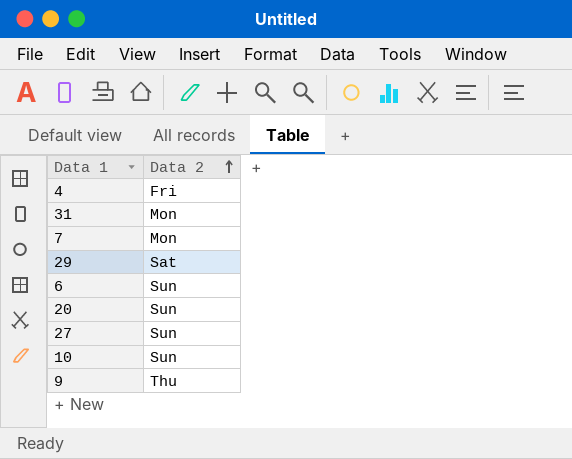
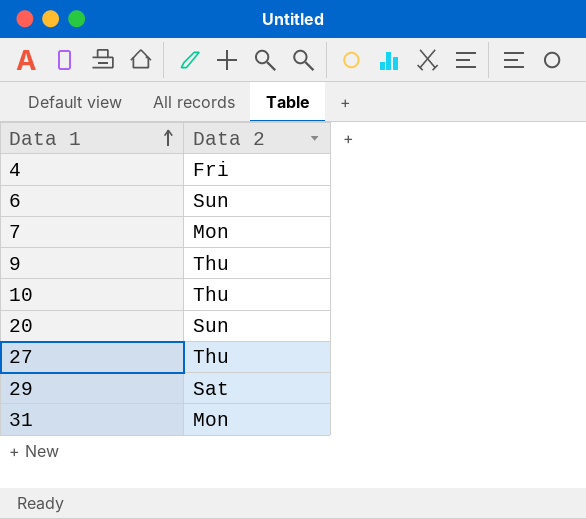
row order: Data 2 ascending -> Data 1 ascending
10 | Data 2: Sun -> Thu
27 | Data 2: Sun -> Thu

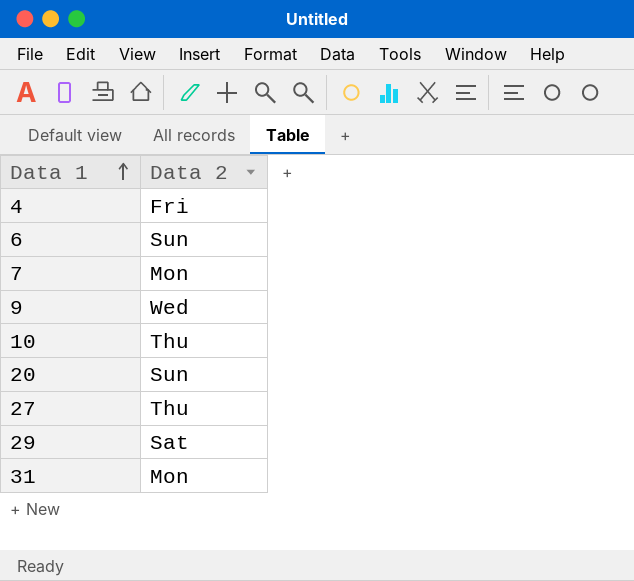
9 | Data 2: Thu -> Wed

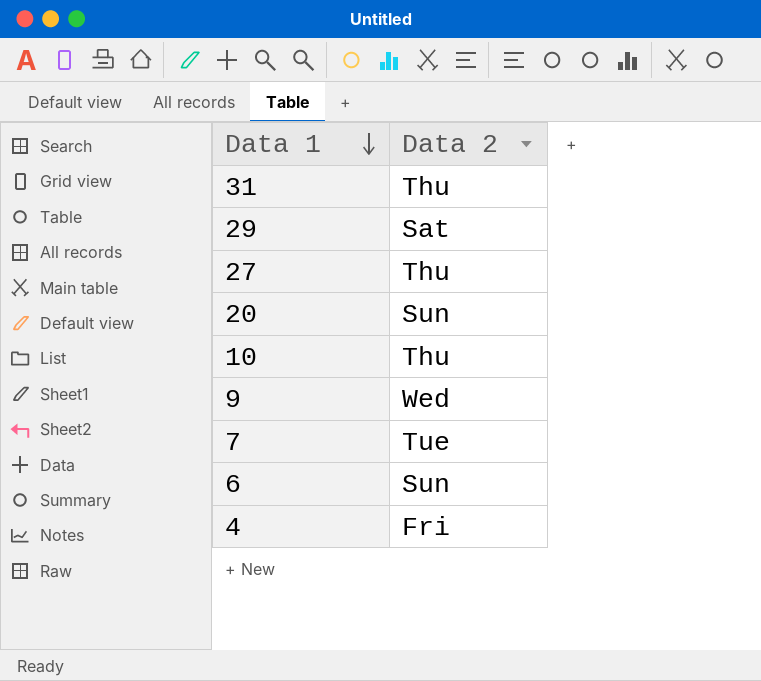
row order: Data 1 ascending -> Data 1 descending
31 | Data 2: Mon -> Thu
7 | Data 2: Mon -> Tue

